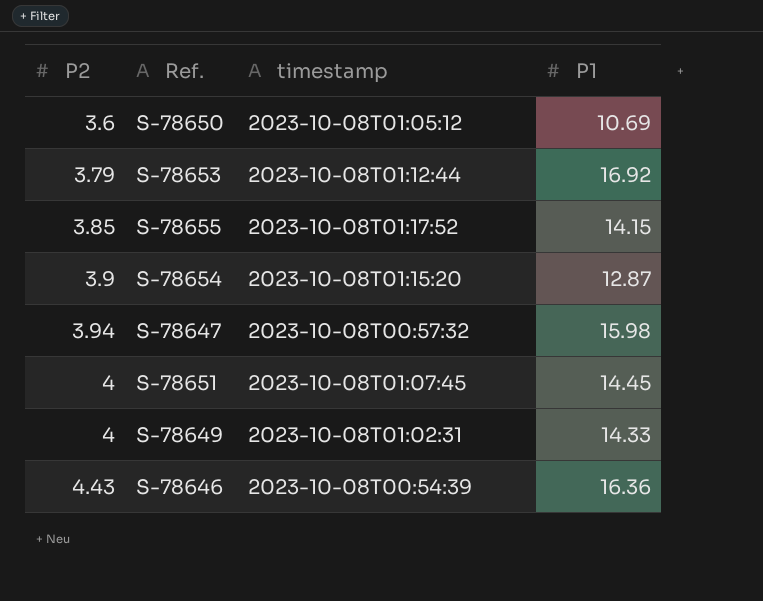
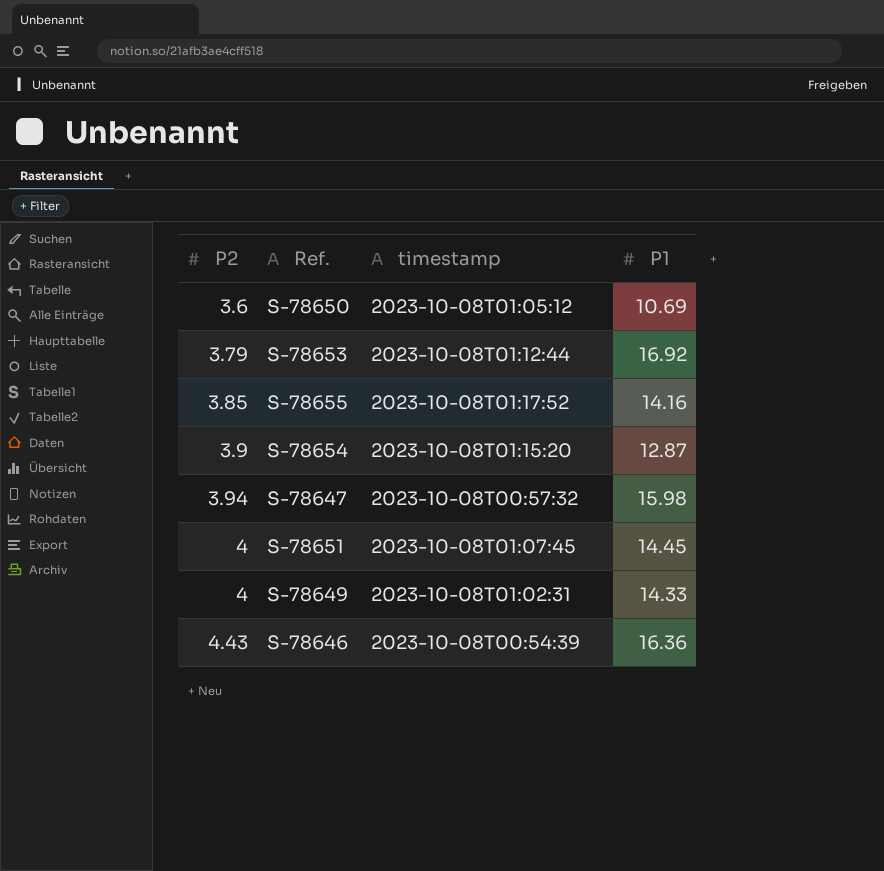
S-78655 | P1: 14.15 -> 14.16

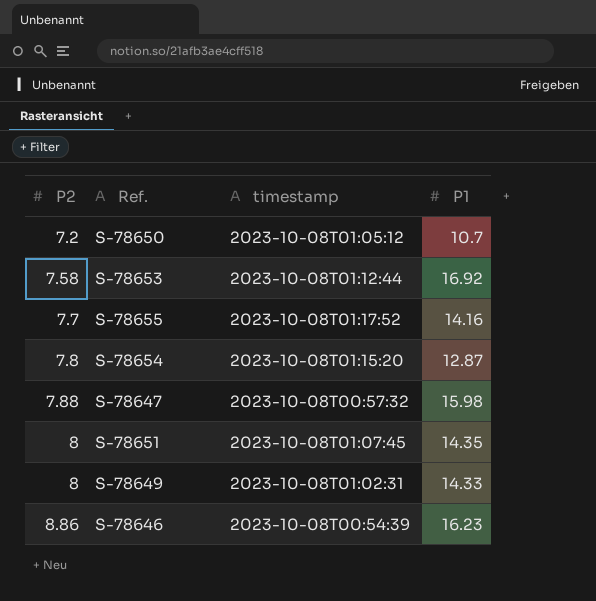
S-78650 | P2: 3.6 -> 7.2
S-78650 | P1: 10.69 -> 10.7
S-78653 | P2: 3.79 -> 7.58
S-78655 | P2: 3.85 -> 7.7
S-78654 | P2: 3.9 -> 7.8
S-78647 | P2: 3.94 -> 7.88
S-78651 | P2: 4 -> 8
S-78651 | P1: 14.45 -> 14.35
S-78649 | P2: 4 -> 8
S-78646 | P2: 4.43 -> 8.86
S-78646 | P1: 16.36 -> 16.23

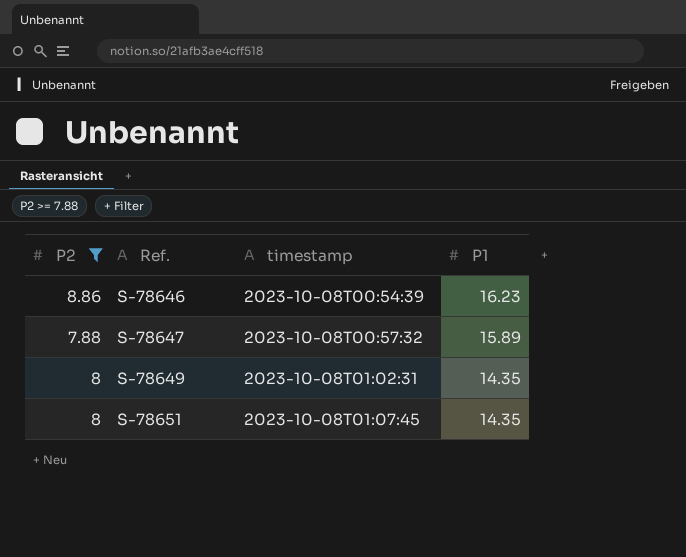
filter: none -> P2 >= 7.88
row order: P2 ascending -> Ref. ascending
S-78647 | P1: 15.98 -> 15.89
S-78649 | P1: 14.33 -> 14.35

